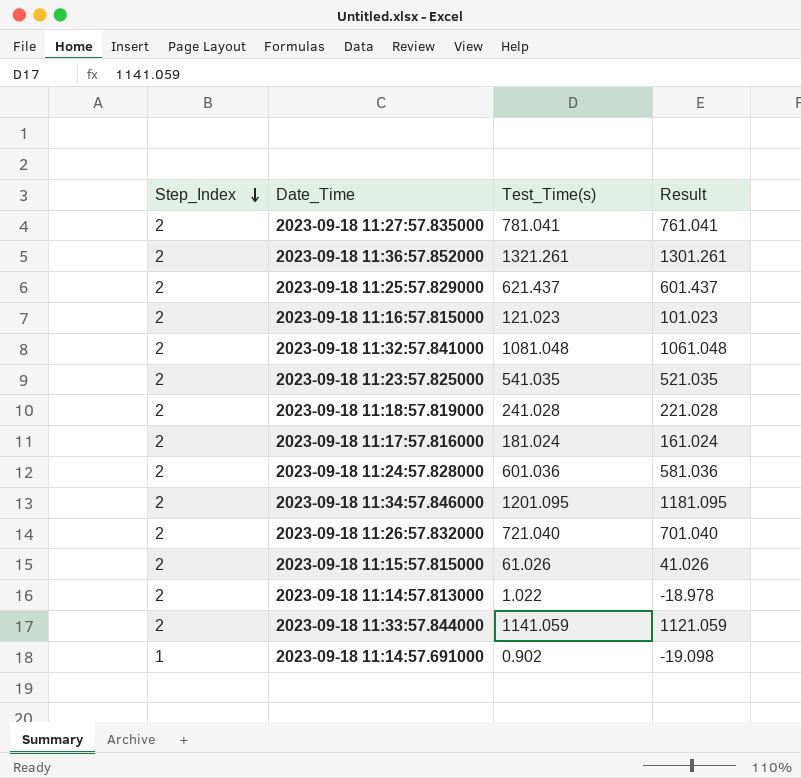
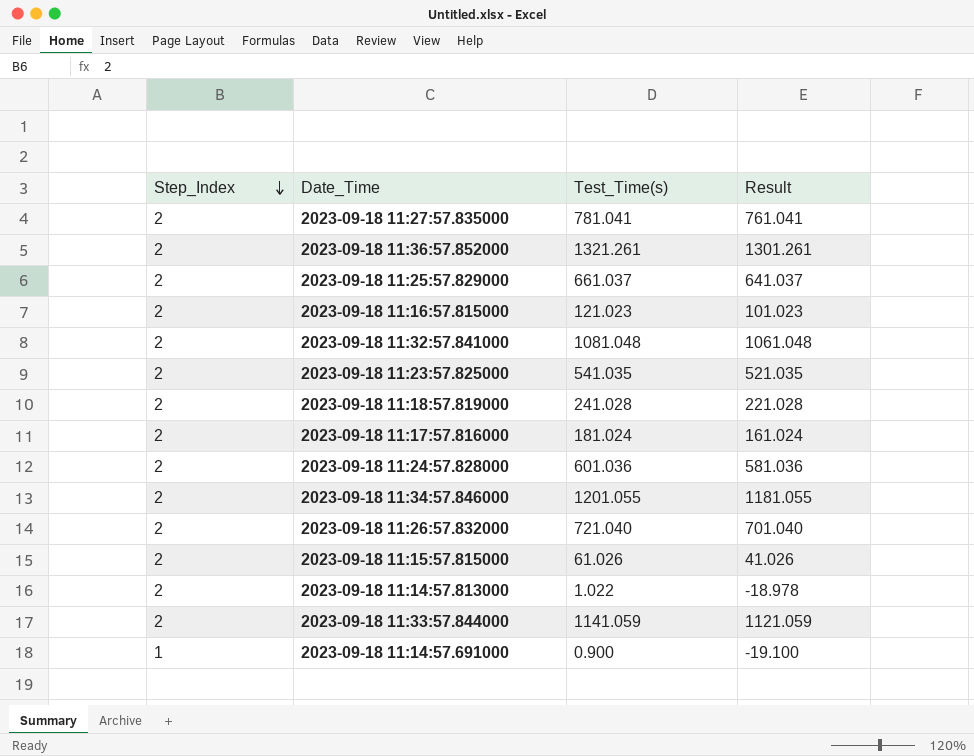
2023-09-18 11:25:57.829000 | Test_Time(s): 621.437 -> 661.037
2023-09-18 11:25:57.829000 | Result: 601.437 -> 641.037
2023-09-18 11:34:57.846000 | Test_Time(s): 1201.095 -> 1201.055
2023-09-18 11:34:57.846000 | Result: 1181.095 -> 1181.055
2023-09-18 11:14:57.691000 | Test_Time(s): 0.902 -> 0.900
2023-09-18 11:14:57.691000 | Result: -19.098 -> -19.100

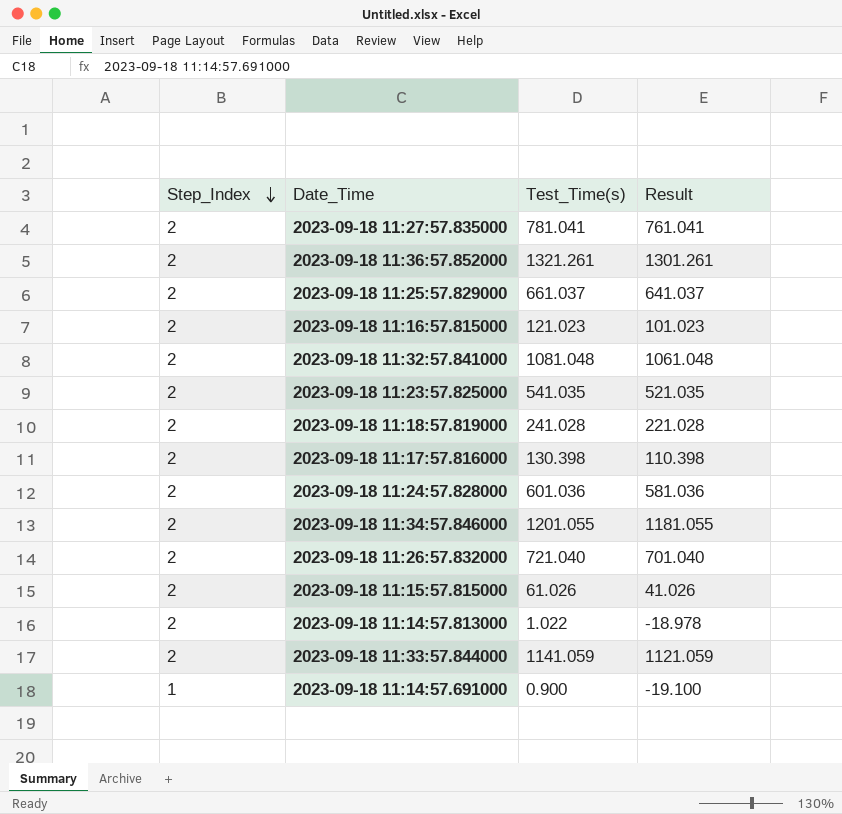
2023-09-18 11:17:57.816000 | Test_Time(s): 181.024 -> 130.398
2023-09-18 11:17:57.816000 | Result: 161.024 -> 110.398

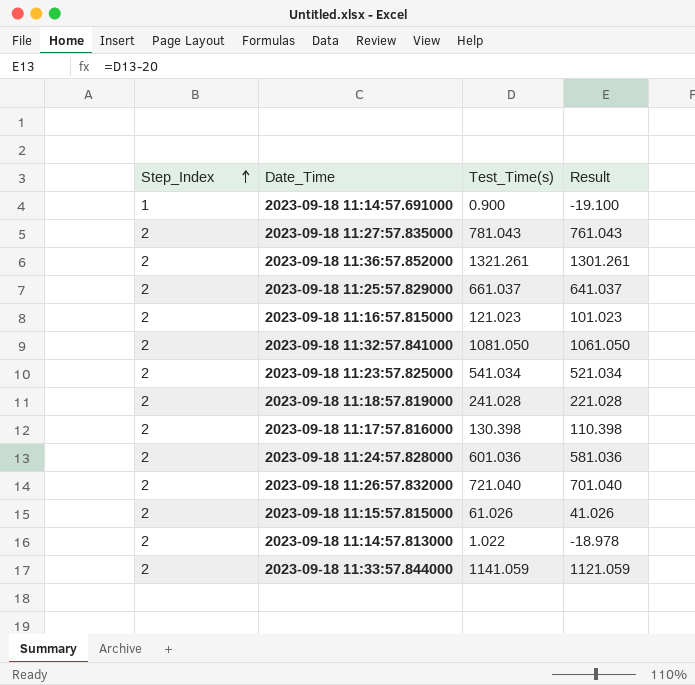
row order: Step_Index descending -> Step_Index ascending
row 2023-09-18 11:34:57.846000: 2 | 1201.055 | 1181.055 -> none
2023-09-18 11:27:57.835000 | Test_Time(s): 781.041 -> 781.043
2023-09-18 11:27:57.835000 | Result: 761.041 -> 761.043
2023-09-18 11:32:57.841000 | Test_Time(s): 1081.048 -> 1081.050
2023-09-18 11:32:57.841000 | Result: 1061.048 -> 1061.050
2023-09-18 11:23:57.825000 | Test_Time(s): 541.035 -> 541.034
2023-09-18 11:23:57.825000 | Result: 521.035 -> 521.034

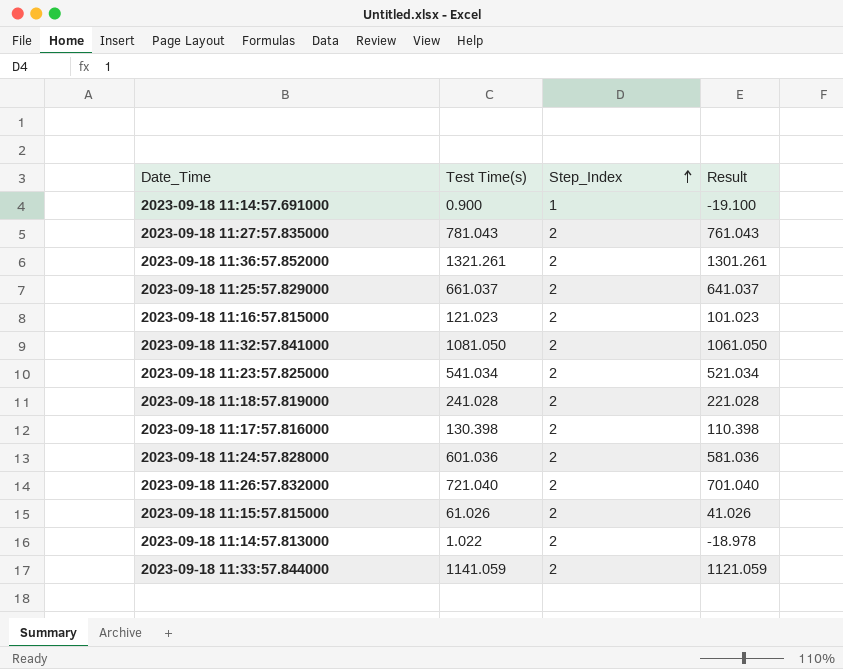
column name: Test_Time(s) -> Test Time(s)
column Step_Index | position: 1 -> 3

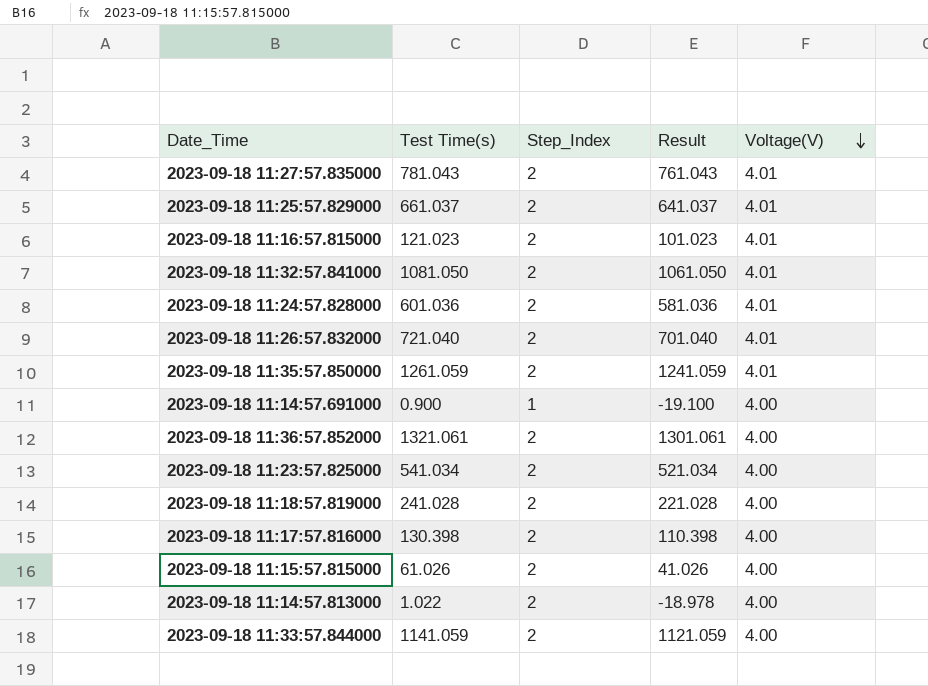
row order: Step_Index ascending -> Voltage(V) descending
column Voltage(V) | position: none -> 5
row 2023-09-18 11:35:57.850000: none -> 1261.059 | 2 | 1241.059 | 4.01
2023-09-18 11:36:57.852000 | Test Time(s): 1321.261 -> 1321.061
2023-09-18 11:36:57.852000 | Result: 1301.261 -> 1301.061

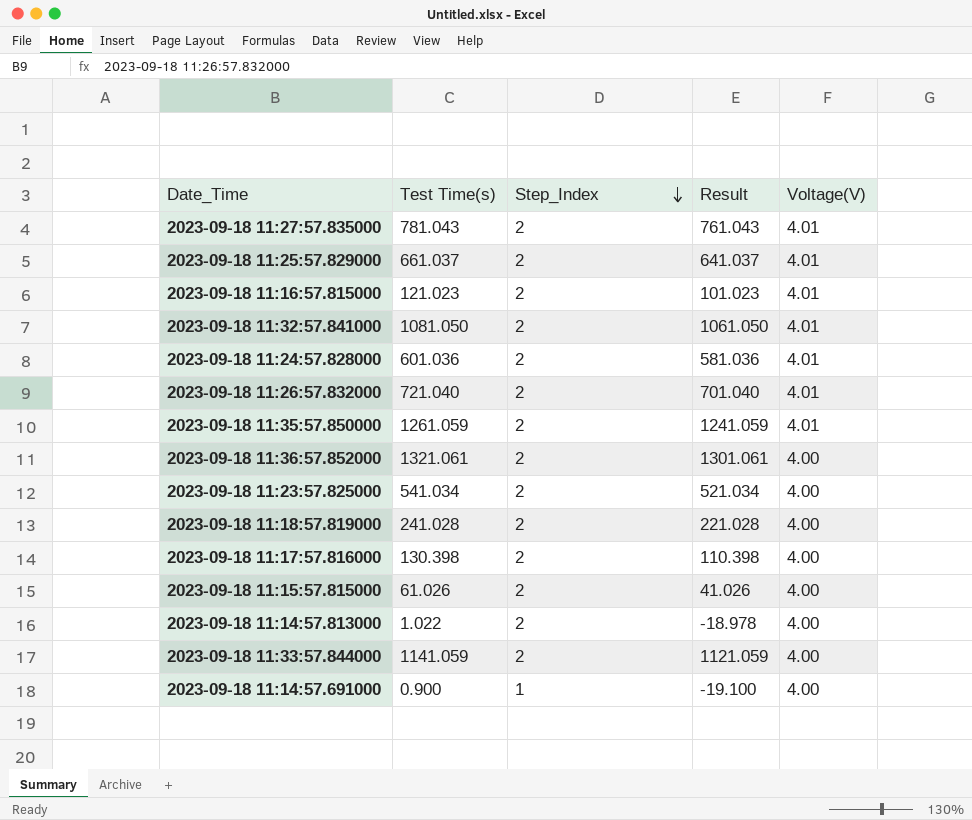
row order: Voltage(V) descending -> Step_Index descending

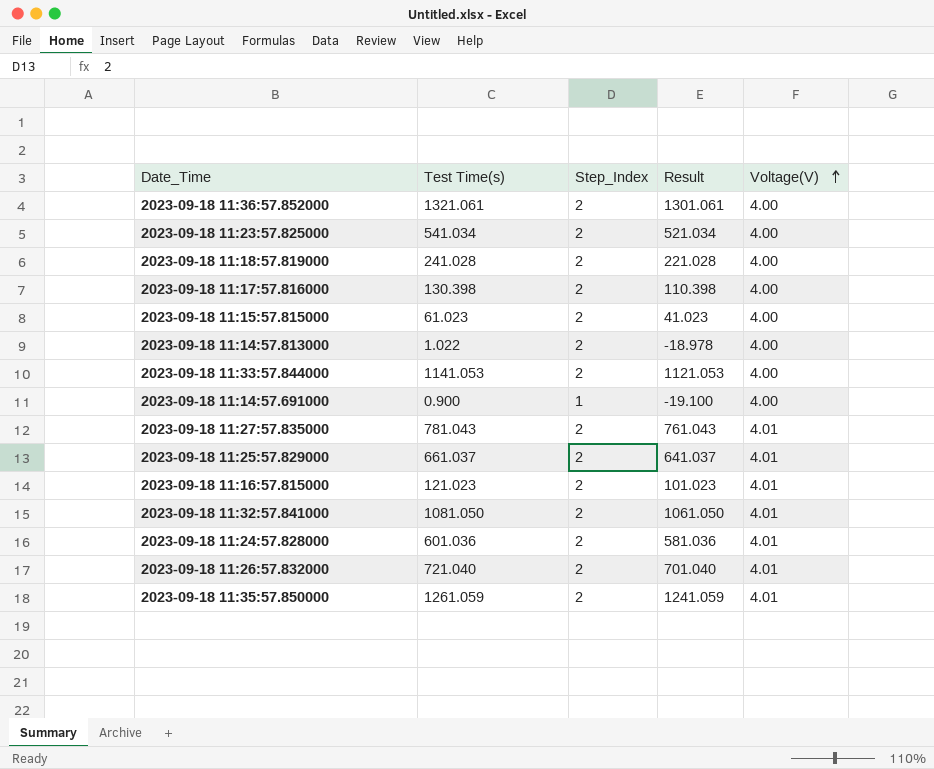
row order: Step_Index descending -> Voltage(V) ascending
2023-09-18 11:15:57.815000 | Test Time(s): 61.026 -> 61.023
2023-09-18 11:15:57.815000 | Result: 41.026 -> 41.023
2023-09-18 11:33:57.844000 | Test Time(s): 1141.059 -> 1141.053
2023-09-18 11:33:57.844000 | Result: 1121.059 -> 1121.053

